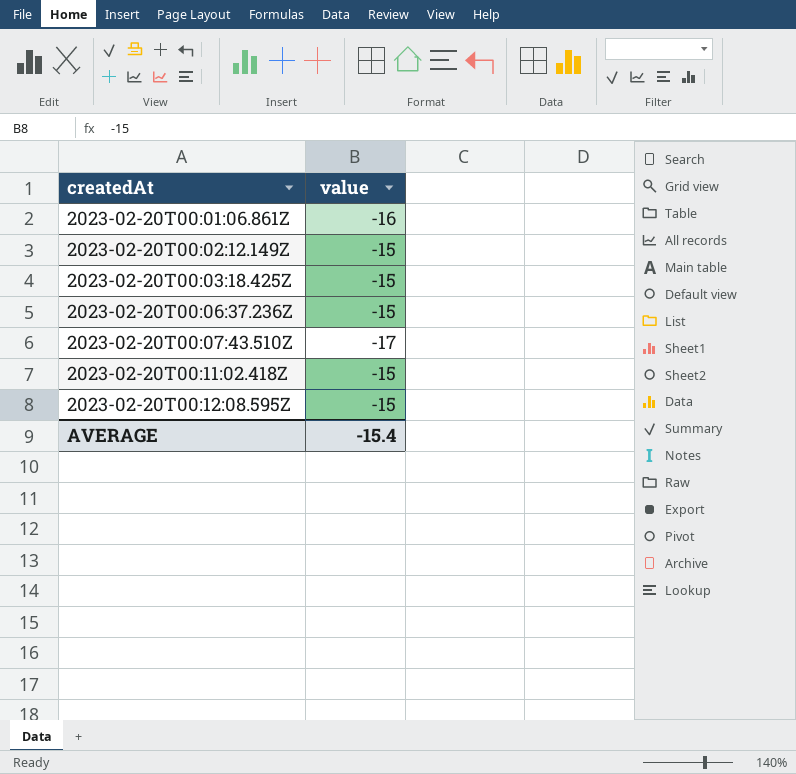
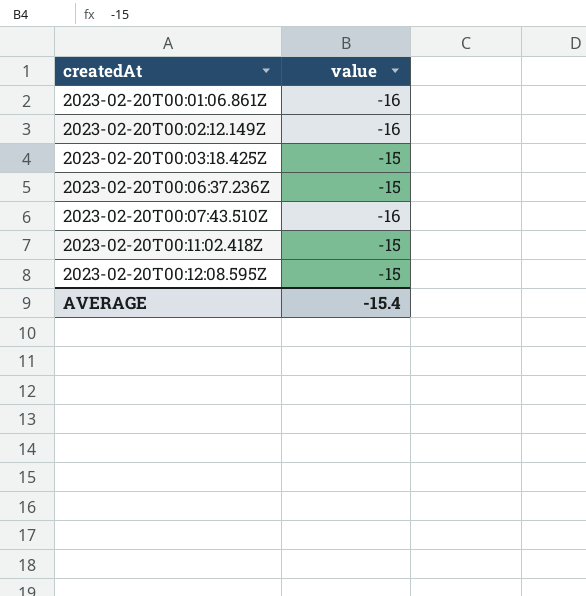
2023-02-20T00:02:12.149Z | value: -15 -> -16
2023-02-20T00:07:43.510Z | value: -17 -> -16

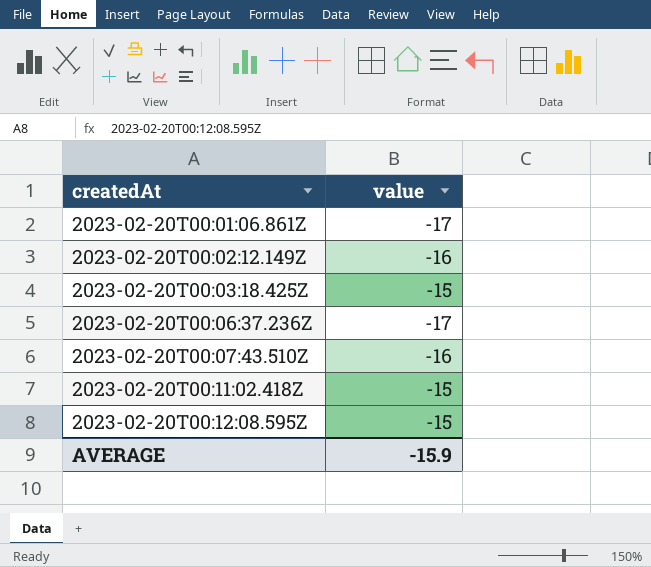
2023-02-20T00:01:06.861Z | value: -16 -> -17
2023-02-20T00:06:37.236Z | value: -15 -> -17
AVERAGE | value: -15.4 -> -15.9

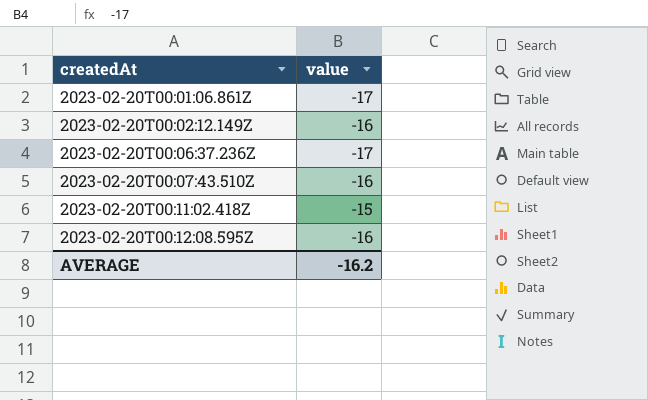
row 2023-02-20T00:03:18.425Z: -15 -> none
2023-02-20T00:12:08.595Z | value: -15 -> -16
AVERAGE | value: -15.9 -> -16.2

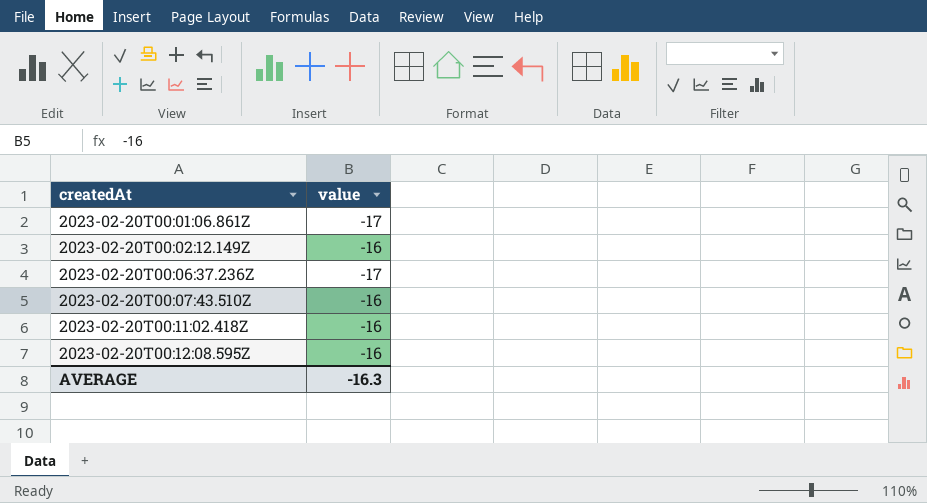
2023-02-20T00:11:02.418Z | value: -15 -> -16
AVERAGE | value: -16.2 -> -16.3

